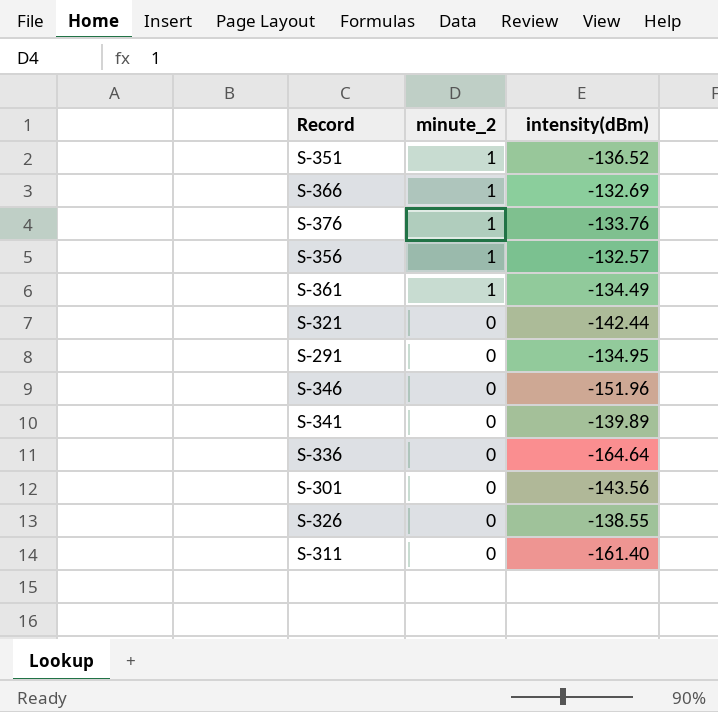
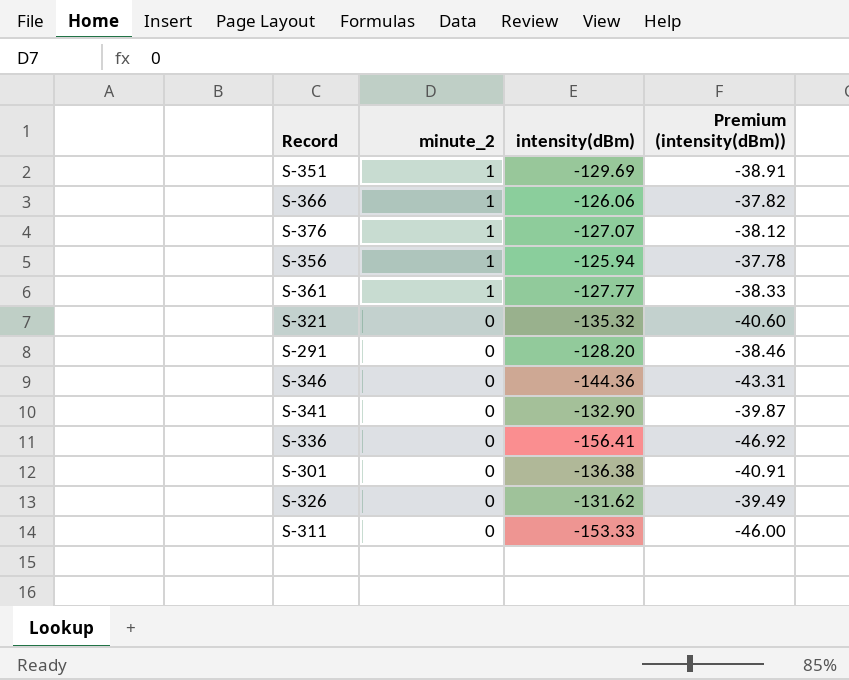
column Premium (intensity(dBm)) | formula: none -> [intensity(dBm)] * 0.3
S-351 | intensity(dBm): -136.52 -> -129.69
S-366 | intensity(dBm): -132.69 -> -126.06
S-376 | intensity(dBm): -133.76 -> -127.07
S-356 | intensity(dBm): -132.57 -> -125.94
S-361 | intensity(dBm): -134.49 -> -127.77
S-321 | intensity(dBm): -142.44 -> -135.32
S-291 | intensity(dBm): -134.95 -> -128.20
S-346 | intensity(dBm): -151.96 -> -144.36
S-341 | intensity(dBm): -139.89 -> -132.90
S-336 | intensity(dBm): -164.64 -> -156.41
S-301 | intensity(dBm): -143.56 -> -136.38
S-326 | intensity(dBm): -138.55 -> -131.62
S-311 | intensity(dBm): -161.40 -> -153.33

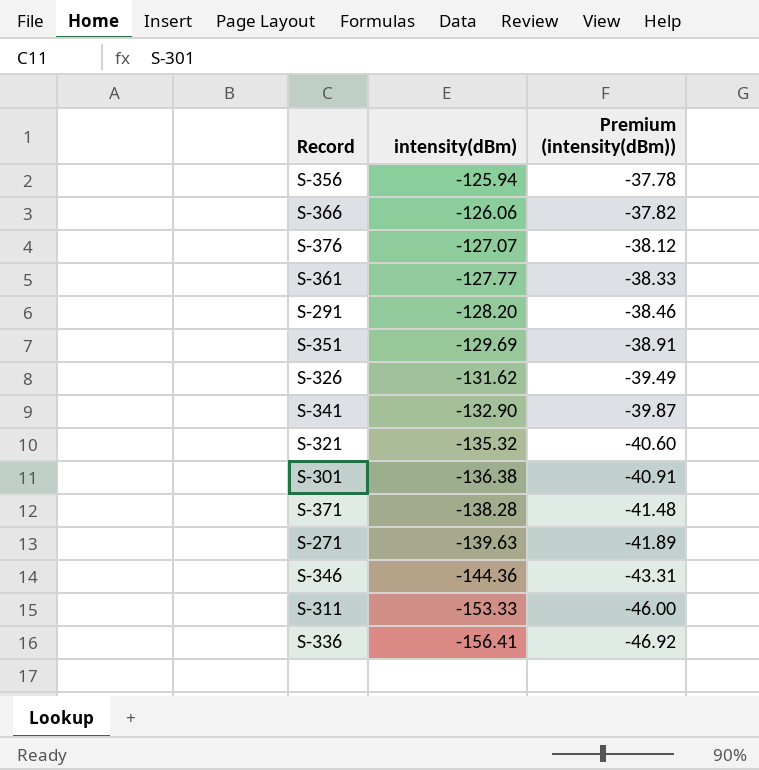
row order: minute_2 descending -> intensity(dBm) descending
column minute_2 | position: 2 -> none
row S-371: none -> -138.28 | -41.48
row S-271: none -> -139.63 | -41.89

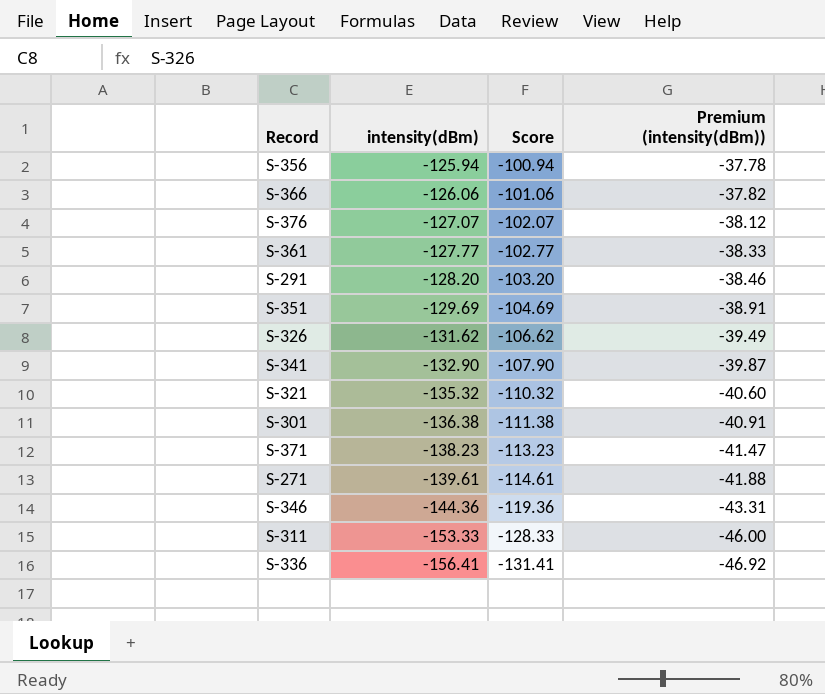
column Score | formula: none -> [intensity(dBm)] + 25
S-371 | intensity(dBm): -138.28 -> -138.23
S-371 | Premium (intensity(dBm)): -41.48 -> -41.47
S-271 | intensity(dBm): -139.63 -> -139.61
S-271 | Premium (intensity(dBm)): -41.89 -> -41.88

